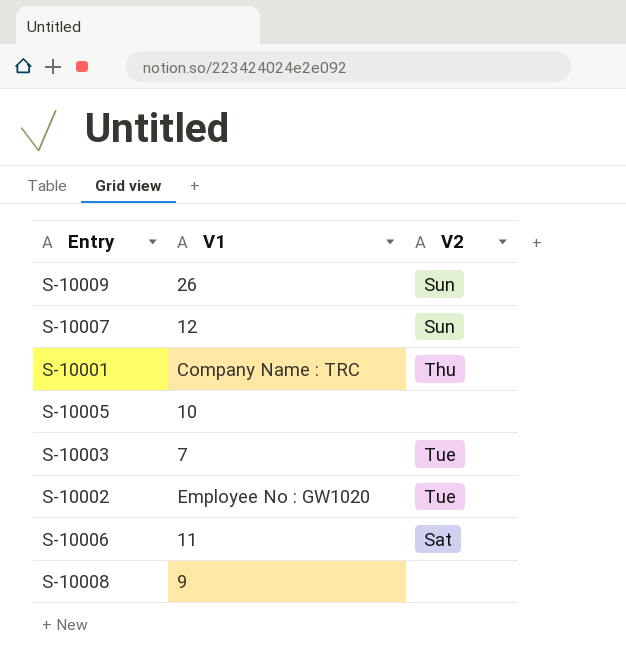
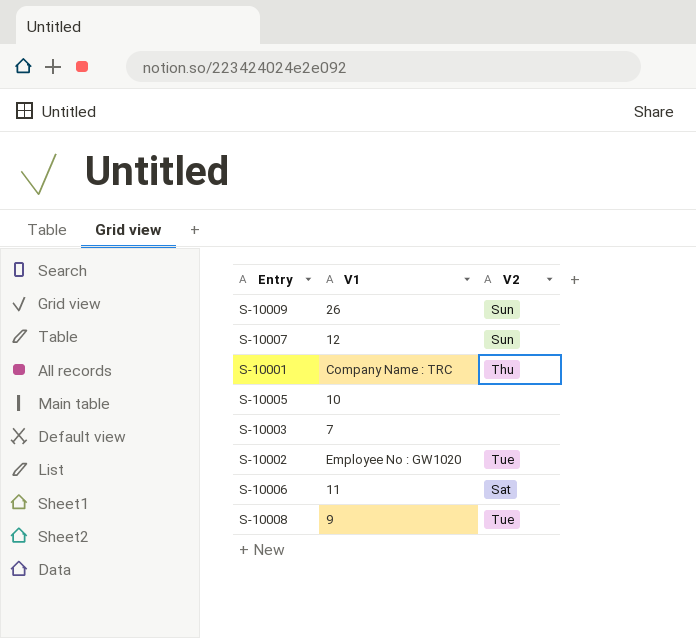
S-10003 | V2: Tue -> none
S-10008 | V2: none -> Tue

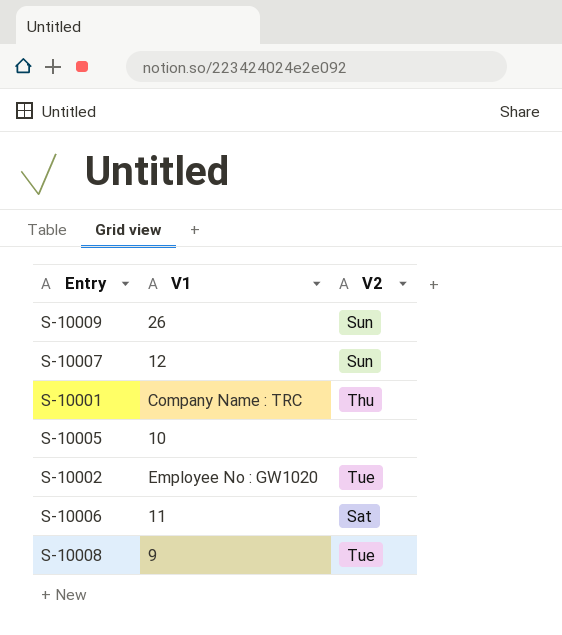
row S-10003: 7 | none -> none

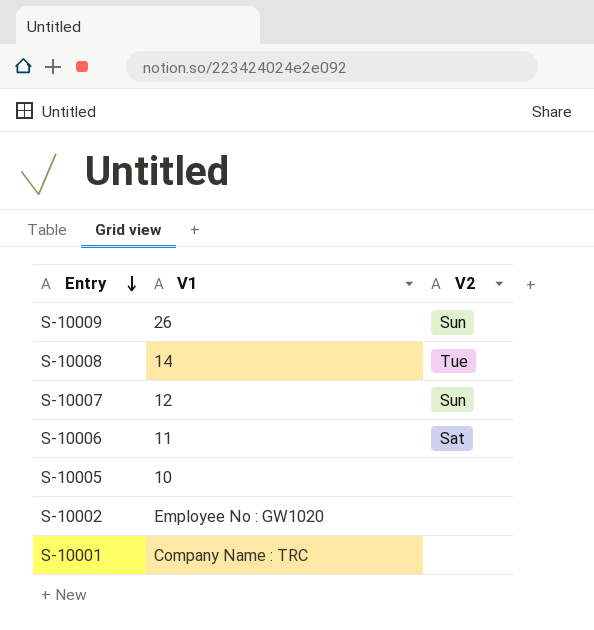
row order: none -> Entry descending
S-10008 | V1: 9 -> 14
S-10002 | V2: Tue -> none
S-10001 | V2: Thu -> none

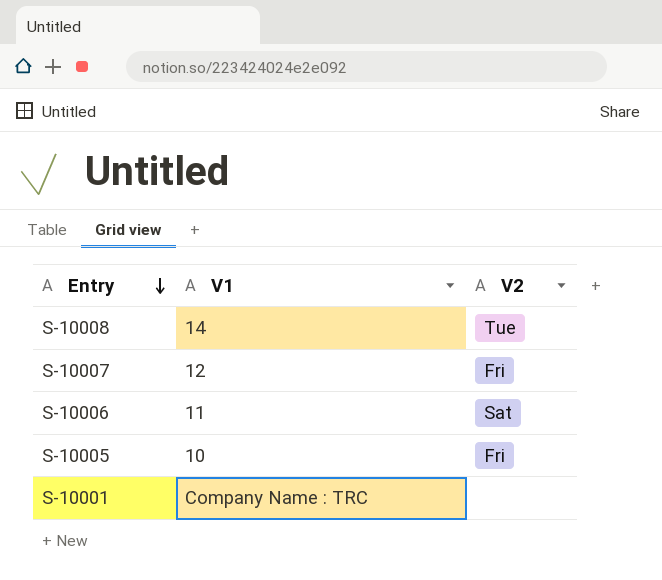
row S-10009: 26 | Sun -> none
row S-10002: Employee No : GW1020 | none -> none
S-10007 | V2: Sun -> Fri
S-10005 | V2: none -> Fri

